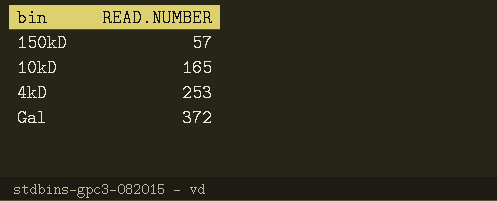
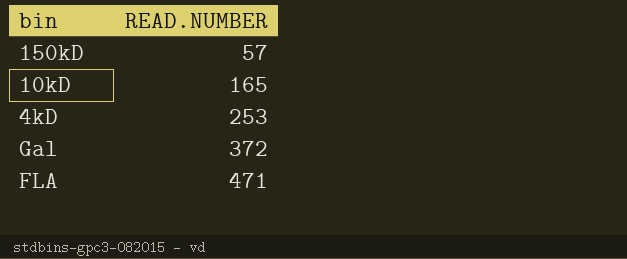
row FLA: none -> 471

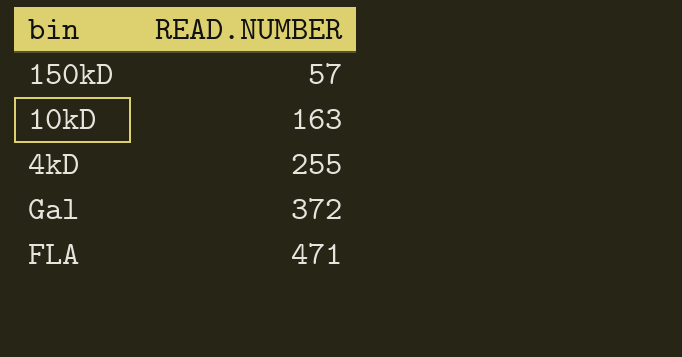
10kD | READ.NUMBER: 165 -> 163
4kD | READ.NUMBER: 253 -> 255

